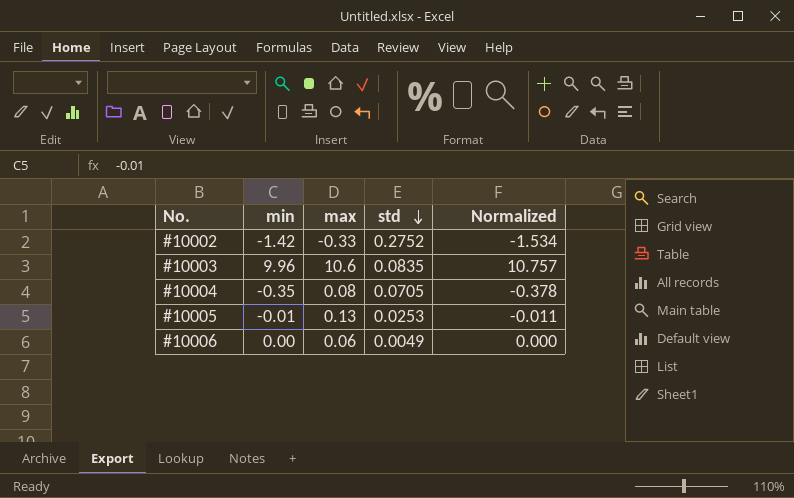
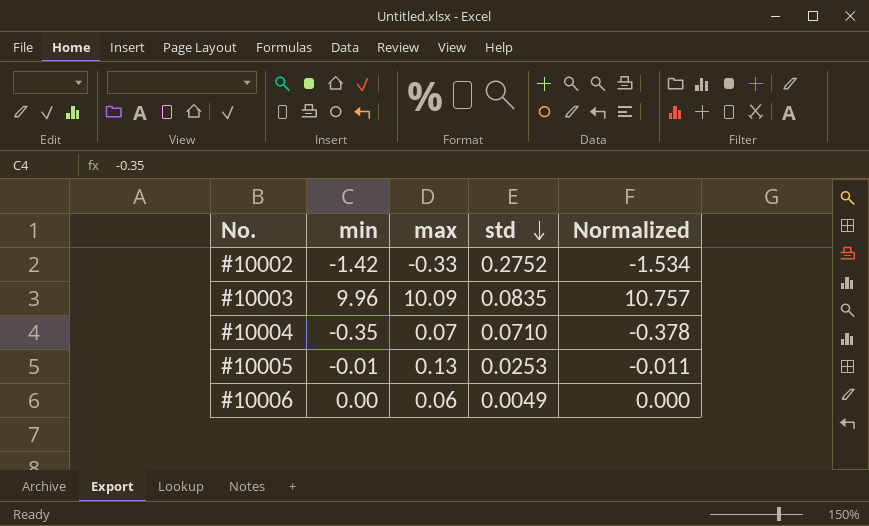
#10003 | max: 10.6 -> 10.09
#10004 | max: 0.08 -> 0.07
#10004 | std: 0.0705 -> 0.0710

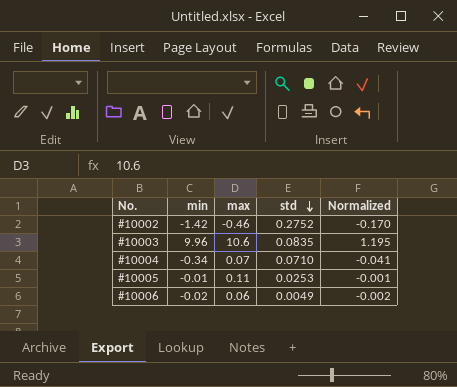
column Normalized | formula: [min] * 1.08 -> [min] * 0.12
#10002 | max: -0.33 -> -0.46
#10003 | max: 10.09 -> 10.6
#10004 | min: -0.35 -> -0.34
#10005 | max: 0.13 -> 0.11
#10006 | min: 0.00 -> -0.02

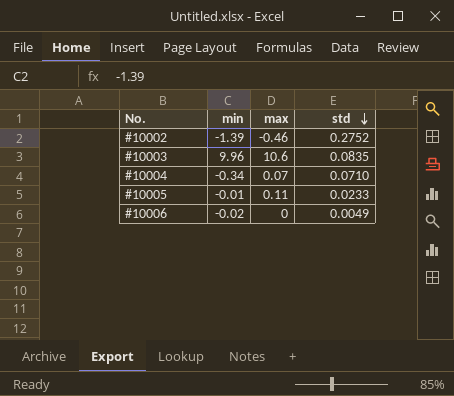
column Normalized | formula: [min] * 0.12 -> none
#10002 | min: -1.42 -> -1.39
#10005 | std: 0.0253 -> 0.0233
#10006 | max: 0.06 -> 0

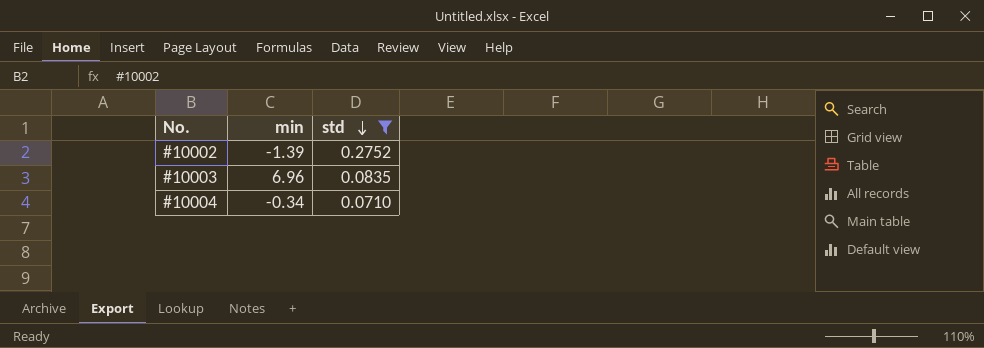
filter: none -> std >= 0.0710
column max | position: 3 -> none
#10003 | min: 9.96 -> 6.96

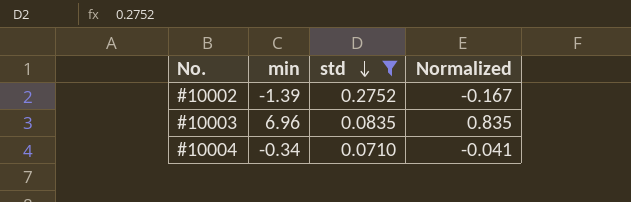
column Normalized | formula: none -> [min] * 0.12

